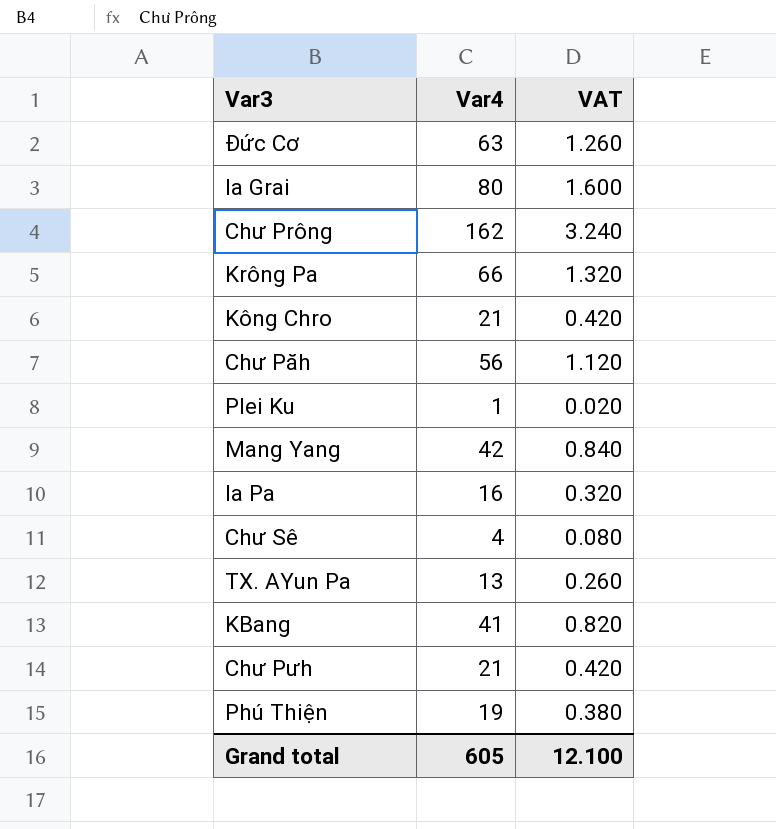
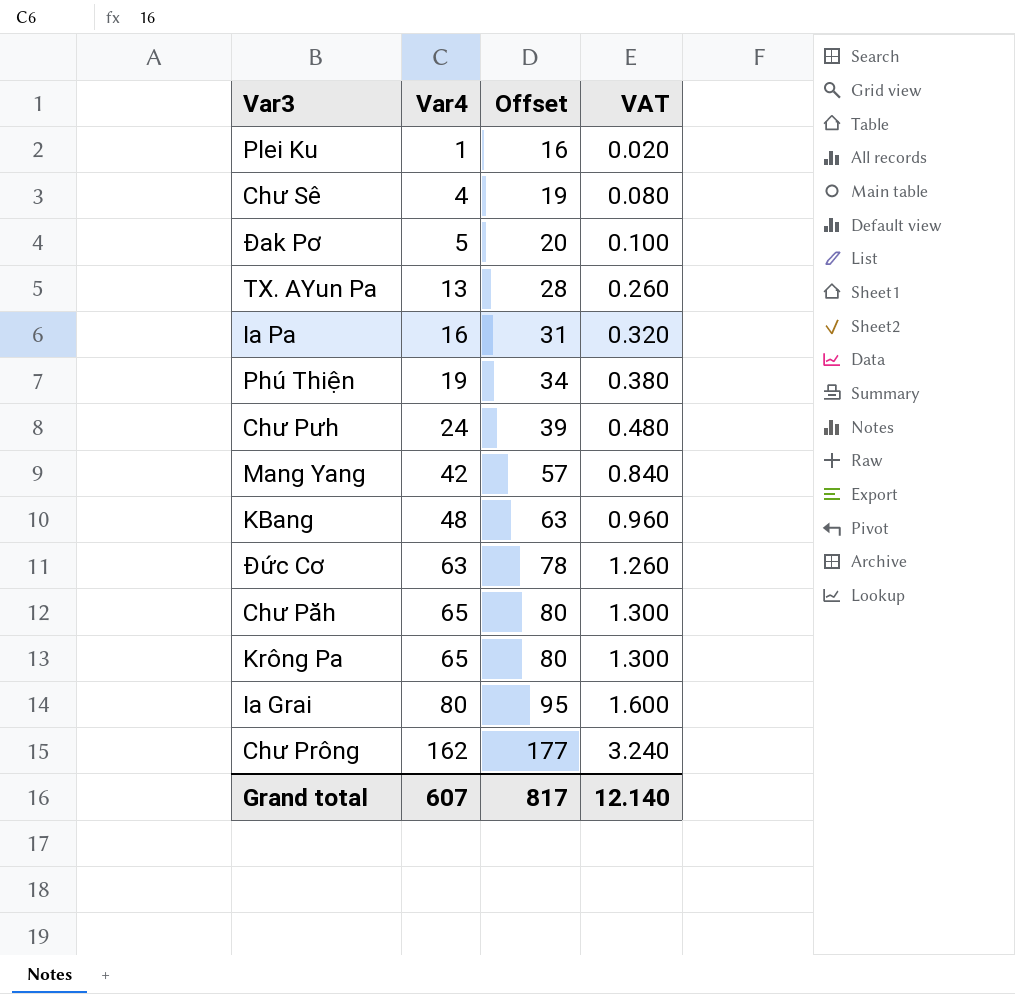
row order: none -> Var4 ascending
column Offset | formula: none -> [Var4] + 15
row Kông Chro: 21 | 0.420 -> none
row Đak Pơ: none -> 5 | 20 | 0.100
Chư Pưh | Var4: 21 -> 24
Chư Pưh | VAT: 0.420 -> 0.480
KBang | Var4: 41 -> 48
KBang | VAT: 0.820 -> 0.960
Chư Păh | Var4: 56 -> 65
Chư Păh | VAT: 1.120 -> 1.300
Krông Pa | Var4: 66 -> 65
Krông Pa | VAT: 1.320 -> 1.300
Grand total | Var4: 605 -> 607
Grand total | VAT: 12.100 -> 12.140

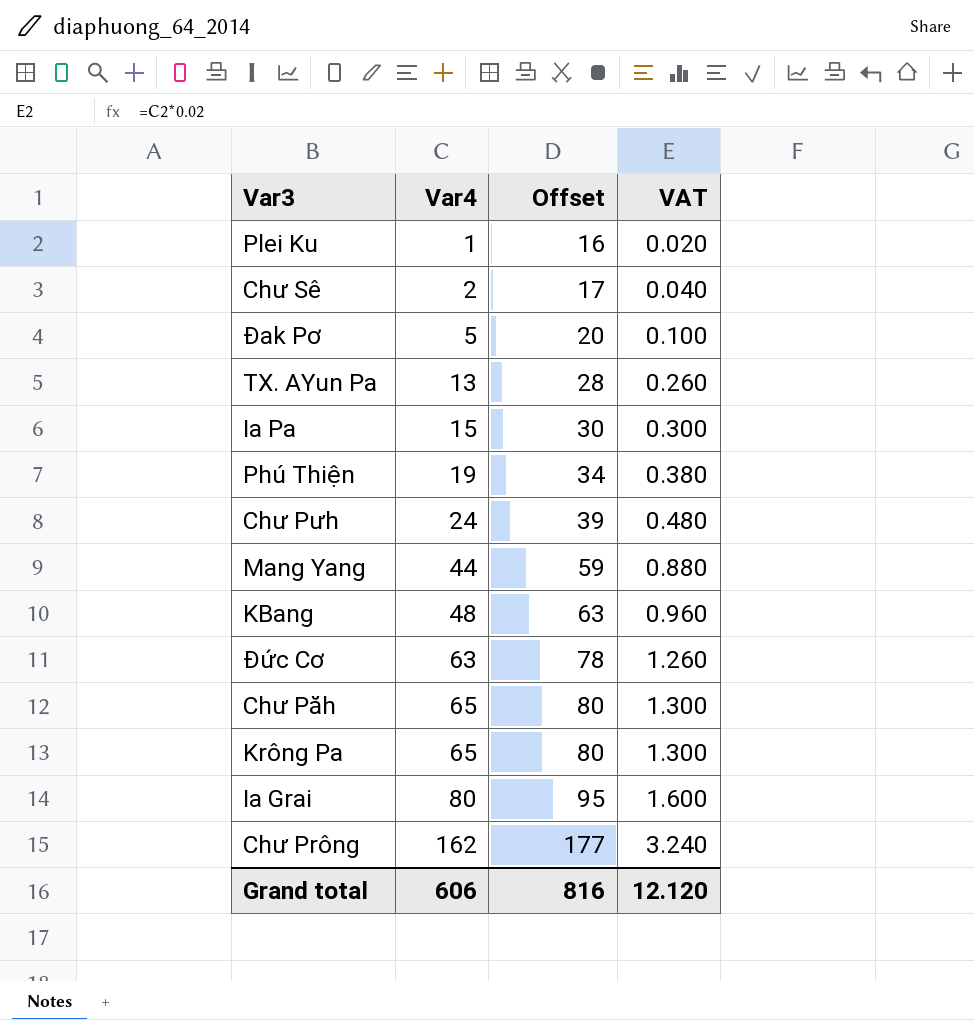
Chư Sê | Var4: 4 -> 2
Chư Sê | Offset: 19 -> 17
Chư Sê | VAT: 0.080 -> 0.040
Ia Pa | Var4: 16 -> 15
Ia Pa | Offset: 31 -> 30
Ia Pa | VAT: 0.320 -> 0.300
Mang Yang | Var4: 42 -> 44
Mang Yang | Offset: 57 -> 59
Mang Yang | VAT: 0.840 -> 0.880
Grand total | Var4: 607 -> 606
Grand total | Offset: 817 -> 816
Grand total | VAT: 12.140 -> 12.120

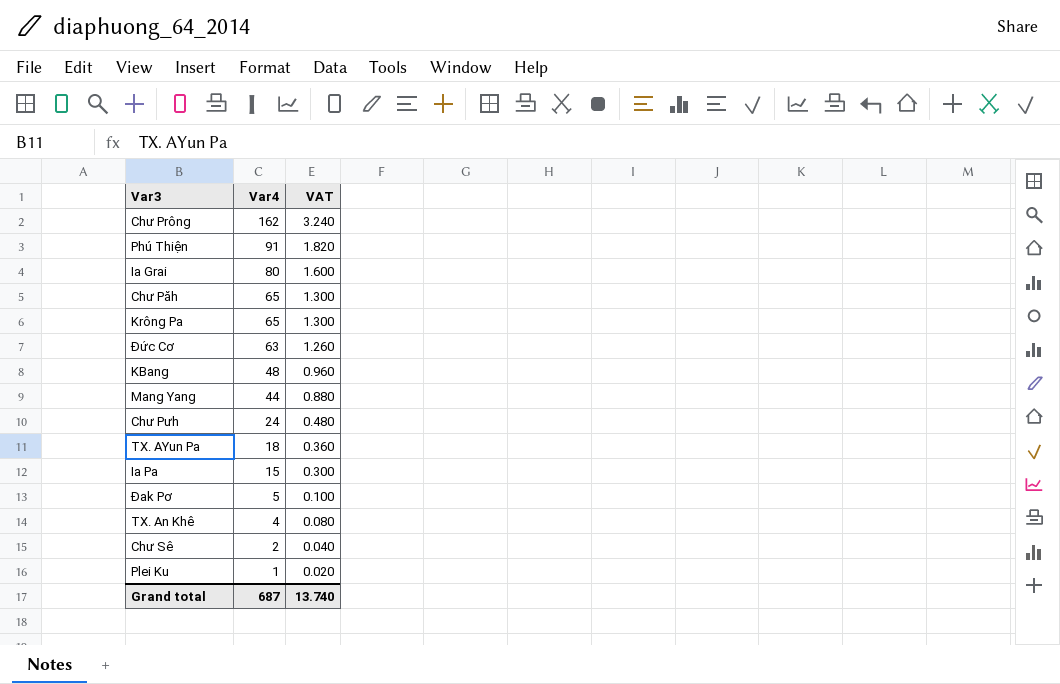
row order: Var4 ascending -> Var4 descending
column Offset | formula: [Var4] + 15 -> none
Phú Thiện | Var4: 19 -> 91
Phú Thiện | VAT: 0.380 -> 1.820
TX. AYun Pa | Var4: 13 -> 18
TX. AYun Pa | VAT: 0.260 -> 0.360
row TX. An Khê: none -> 4 | 0.080
Grand total | Var4: 606 -> 687
Grand total | VAT: 12.120 -> 13.740

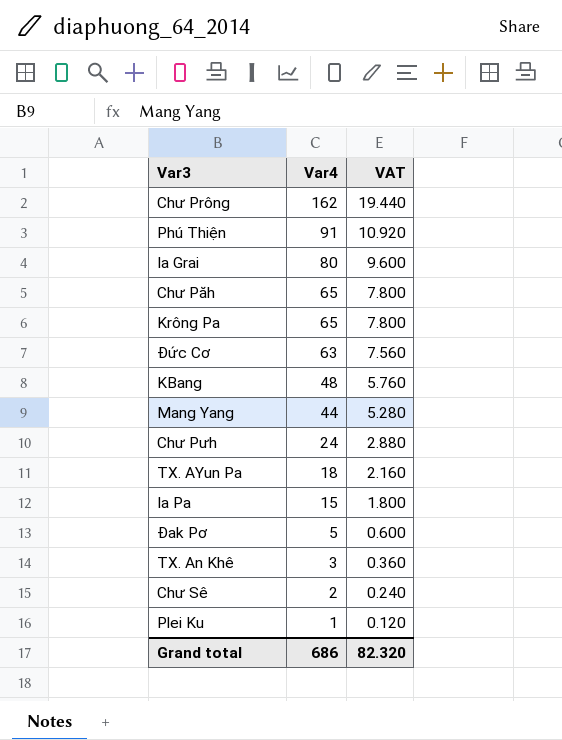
column VAT | formula: [Var4] * 0.02 -> [Var4] * 0.12
TX. An Khê | Var4: 4 -> 3
Grand total | Var4: 687 -> 686
Grand total | VAT: 13.740 -> 82.320

